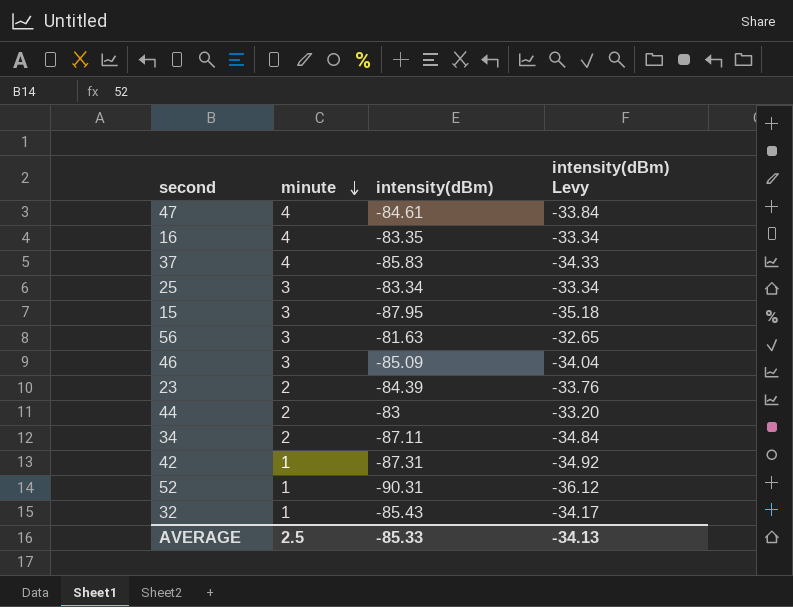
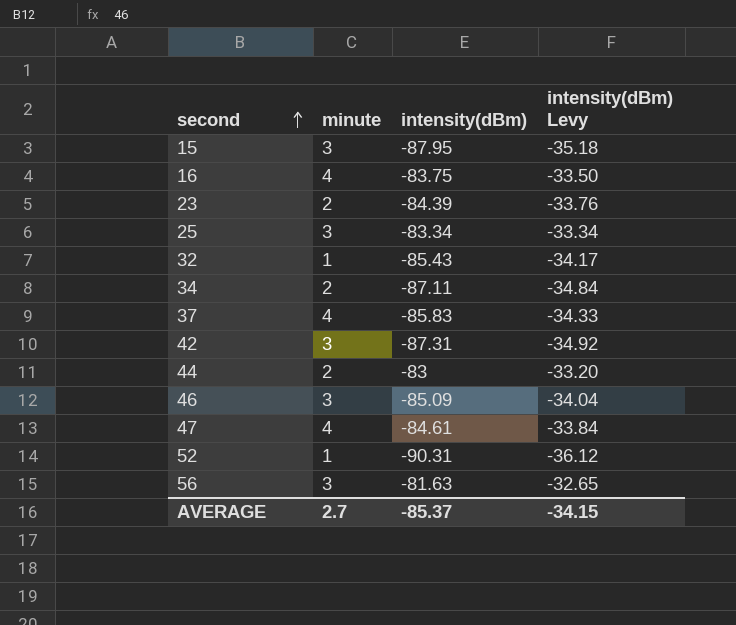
row order: minute descending -> second ascending
16 | intensity(dBm): -83.35 -> -83.75
16 | intensity(dBm) Levy: -33.34 -> -33.50
42 | minute: 1 -> 3
AVERAGE | minute: 2.5 -> 2.7
AVERAGE | intensity(dBm): -85.33 -> -85.37
AVERAGE | intensity(dBm) Levy: -34.13 -> -34.15

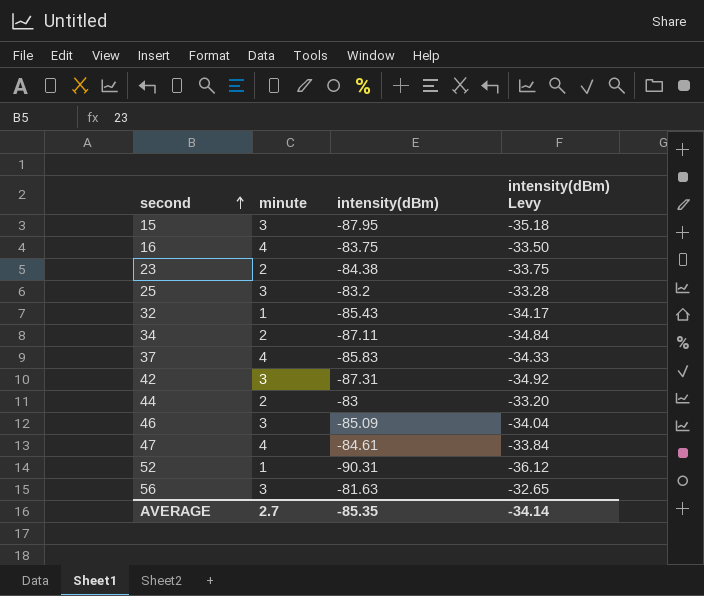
23 | intensity(dBm): -84.39 -> -84.38
23 | intensity(dBm) Levy: -33.76 -> -33.75
25 | intensity(dBm): -83.34 -> -83.2
25 | intensity(dBm) Levy: -33.34 -> -33.28
AVERAGE | intensity(dBm): -85.37 -> -85.35
AVERAGE | intensity(dBm) Levy: -34.15 -> -34.14

